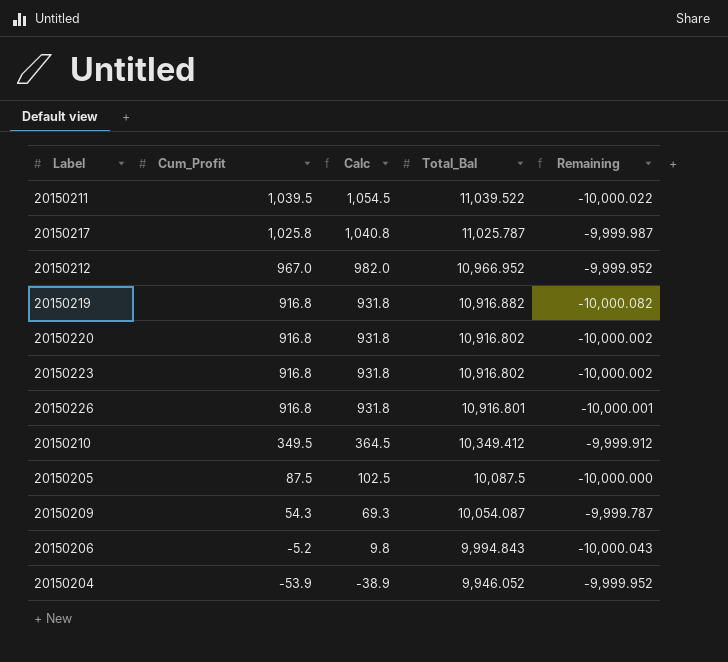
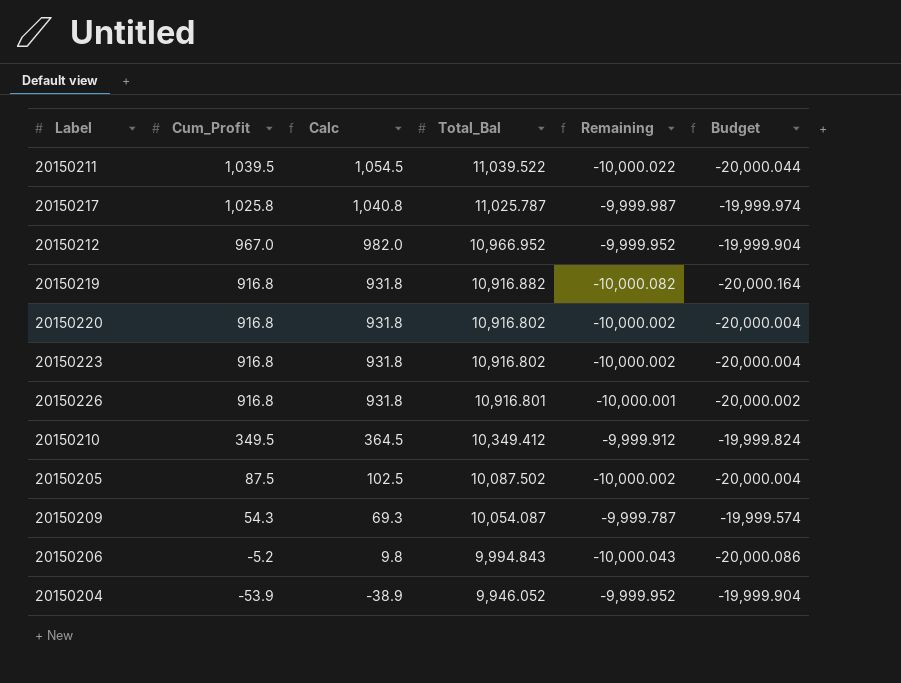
column Budget | formula: none -> [Remaining] * 2
20150205 | Total_Bal: 10,087.5 -> 10,087.502
20150205 | Remaining: -10,000.000 -> -10,000.002

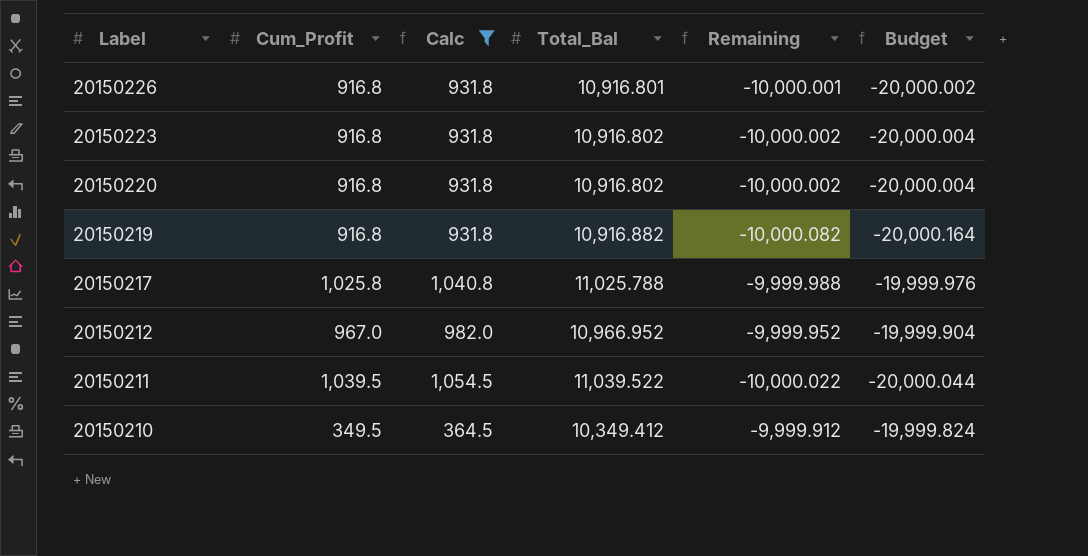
filter: none -> Calc >= 364.5
row order: Cum_Profit descending -> Label descending
20150217 | Total_Bal: 11,025.787 -> 11,025.788
20150217 | Remaining: -9,999.987 -> -9,999.988
20150217 | Budget: -19,999.974 -> -19,999.976

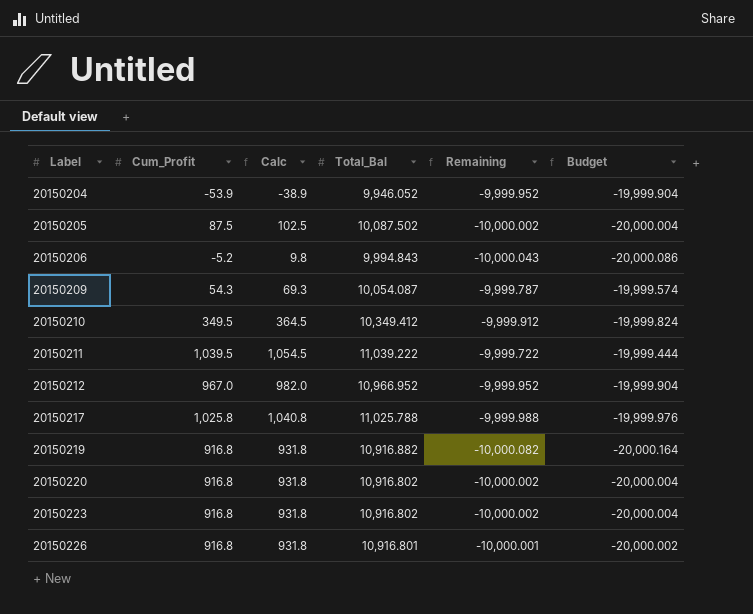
filter: Calc >= 364.5 -> none
row order: Label descending -> Label ascending
20150211 | Total_Bal: 11,039.522 -> 11,039.222
20150211 | Remaining: -10,000.022 -> -9,999.722
20150211 | Budget: -20,000.044 -> -19,999.444

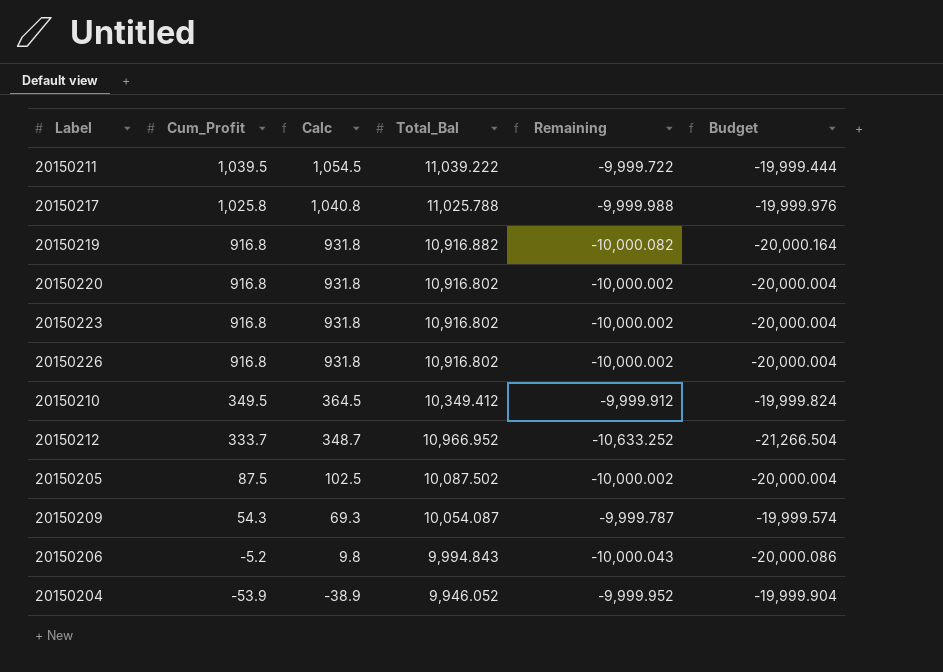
row order: Label ascending -> Cum_Profit descending
20150226 | Total_Bal: 10,916.801 -> 10,916.802
20150226 | Remaining: -10,000.001 -> -10,000.002
20150226 | Budget: -20,000.002 -> -20,000.004
20150212 | Cum_Profit: 967.0 -> 333.7
20150212 | Calc: 982.0 -> 348.7
20150212 | Remaining: -9,999.952 -> -10,633.252
20150212 | Budget: -19,999.904 -> -21,266.504

